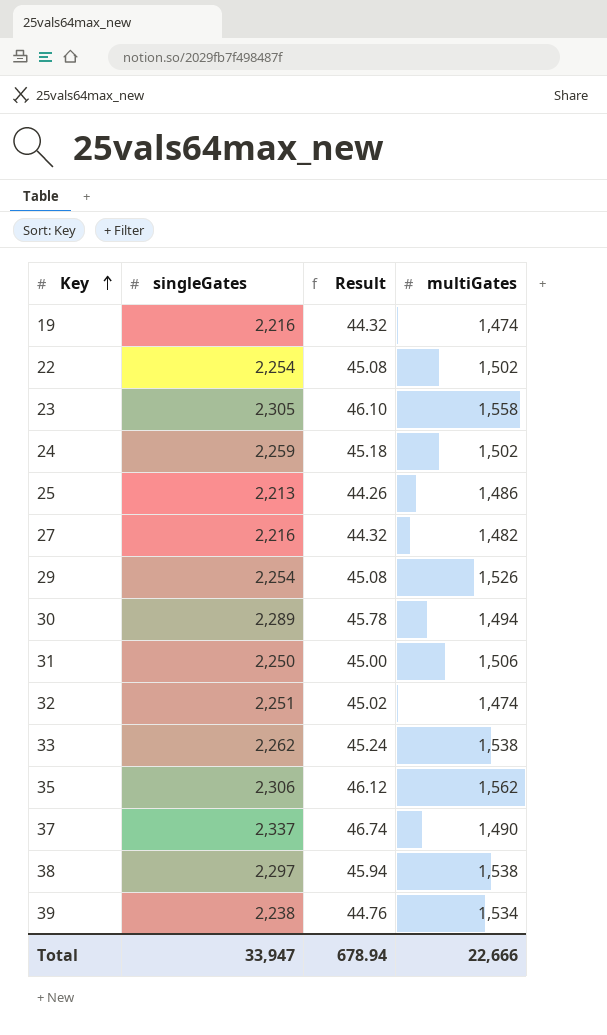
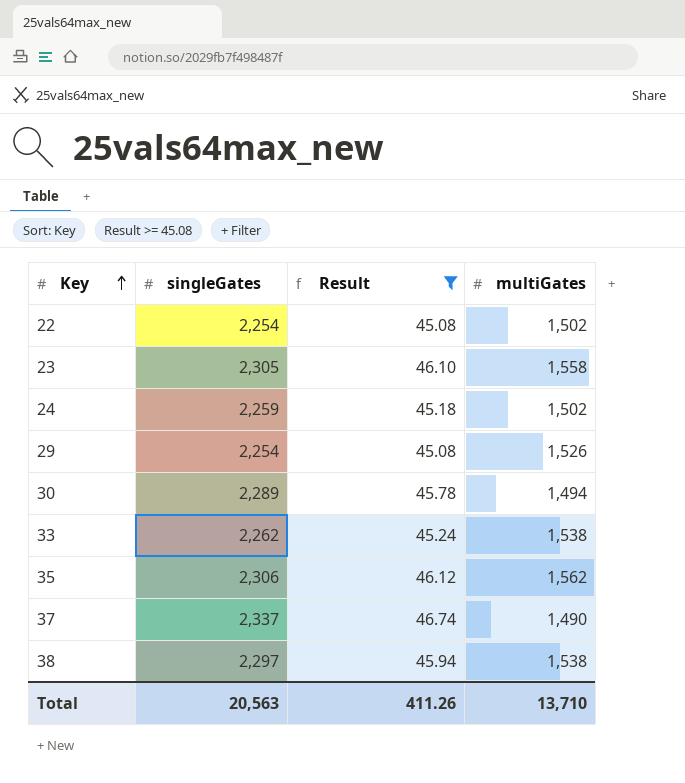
filter: none -> Result >= 45.08
Total | singleGates: 33,947 -> 20,563
Total | Result: 678.94 -> 411.26
Total | multiGates: 22,666 -> 13,710

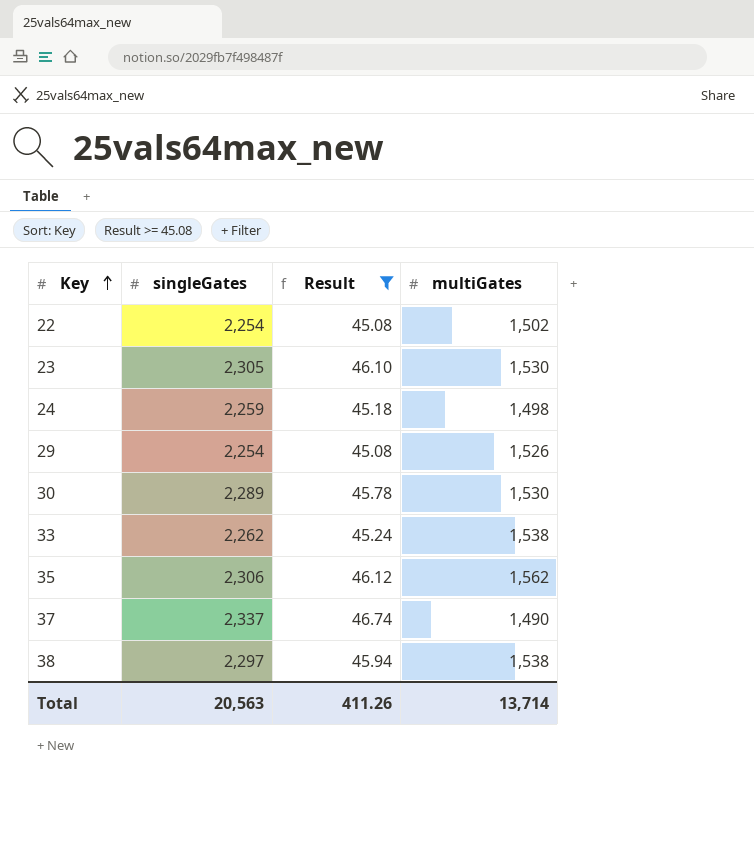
23 | multiGates: 1,558 -> 1,530
24 | multiGates: 1,502 -> 1,498
30 | multiGates: 1,494 -> 1,530
Total | multiGates: 13,710 -> 13,714

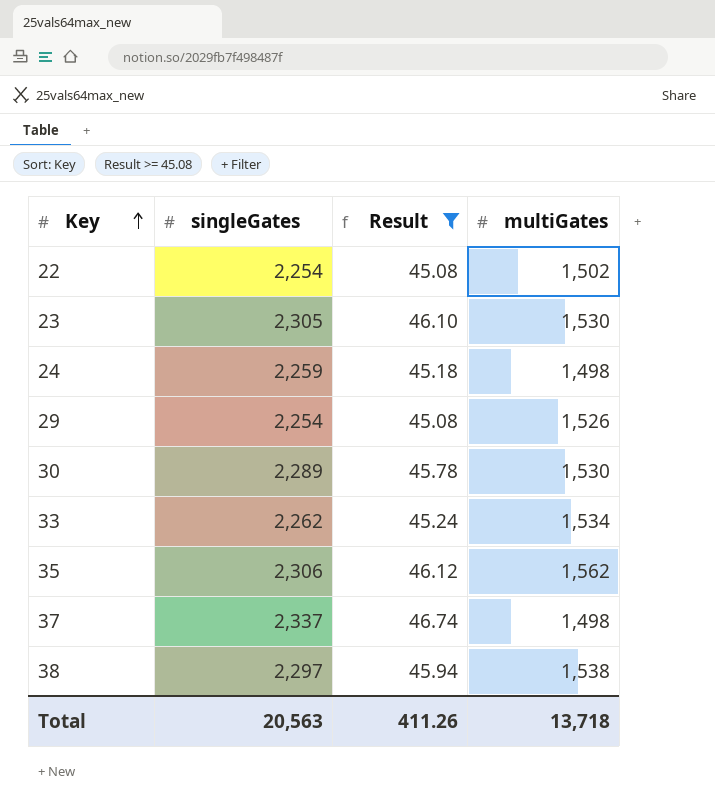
33 | multiGates: 1,538 -> 1,534
37 | multiGates: 1,490 -> 1,498
Total | multiGates: 13,714 -> 13,718

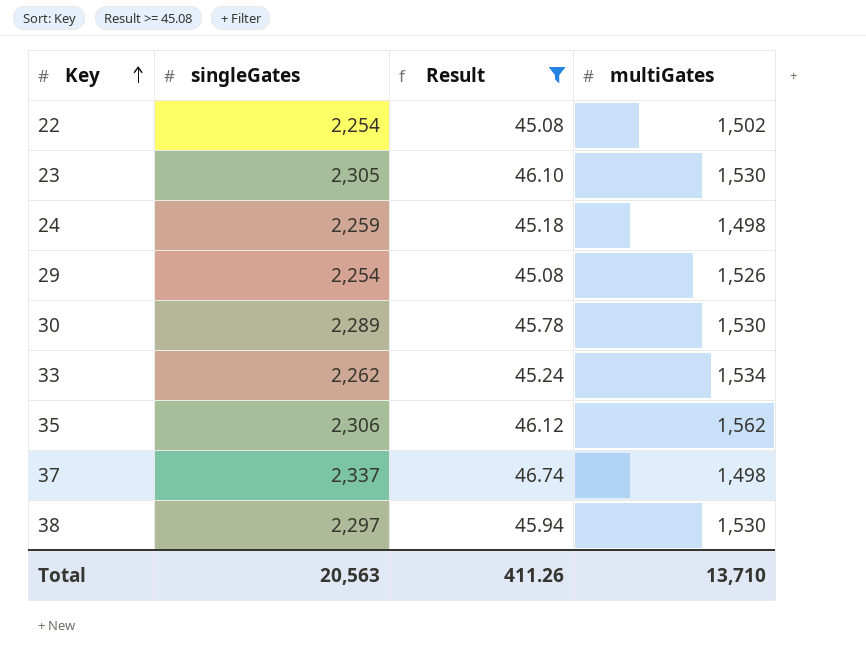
38 | multiGates: 1,538 -> 1,530
Total | multiGates: 13,718 -> 13,710

